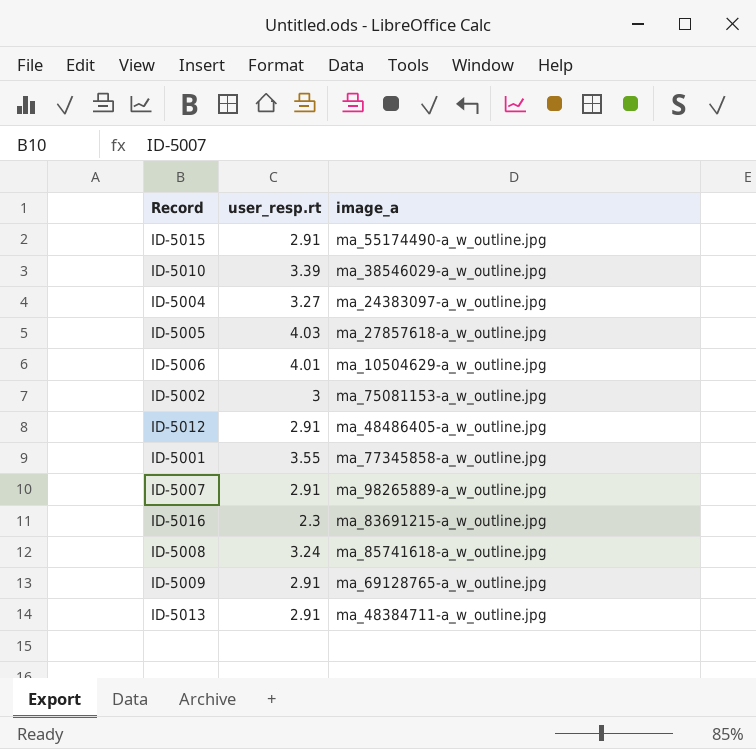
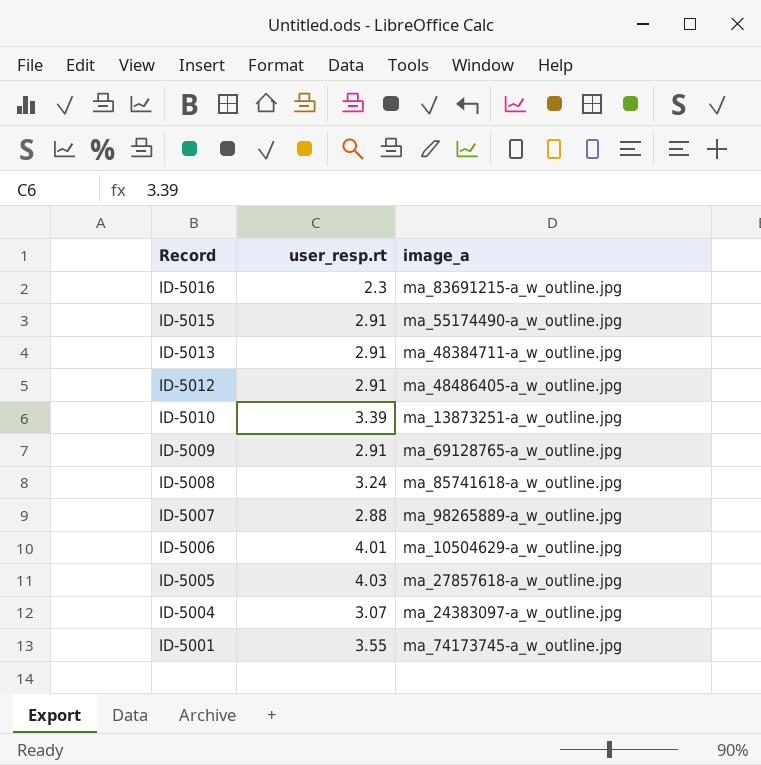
row order: none -> Record descending
row ID-5002: 3 | ma_75081153-a_w_outline.jpg -> none
ID-5010 | image_a: ma_38546029-a_w_outline.jpg -> ma_13873251-a_w_outline.jpg
ID-5007 | user_resp.rt: 2.91 -> 2.88
ID-5004 | user_resp.rt: 3.27 -> 3.07
ID-5001 | image_a: ma_77345858-a_w_outline.jpg -> ma_74173745-a_w_outline.jpg

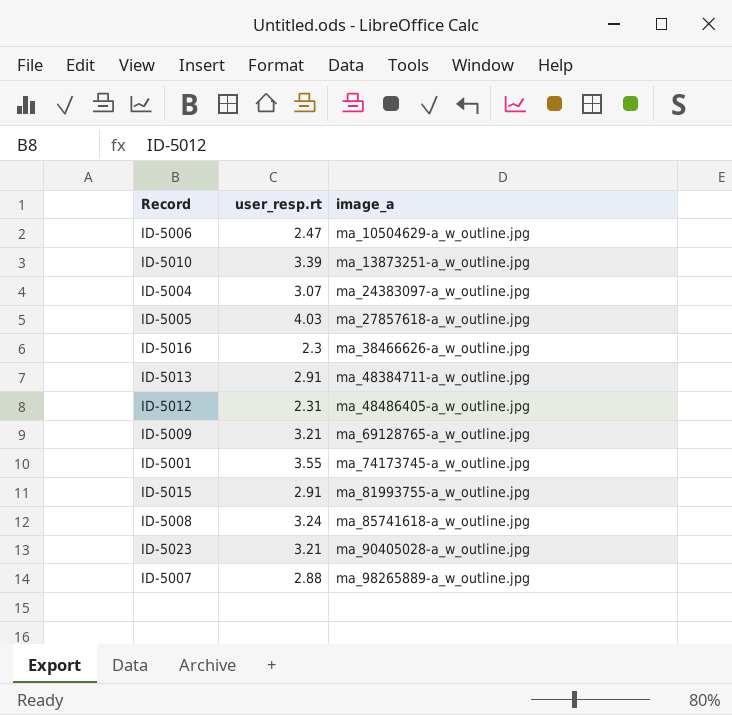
row order: Record descending -> image_a ascending
ID-5006 | user_resp.rt: 4.01 -> 2.47
ID-5016 | image_a: ma_83691215-a_w_outline.jpg -> ma_38466626-a_w_outline.jpg
ID-5012 | user_resp.rt: 2.91 -> 2.31
ID-5009 | user_resp.rt: 2.91 -> 3.21
ID-5015 | image_a: ma_55174490-a_w_outline.jpg -> ma_81993755-a_w_outline.jpg
row ID-5023: none -> 3.21 | ma_90405028-a_w_outline.jpg

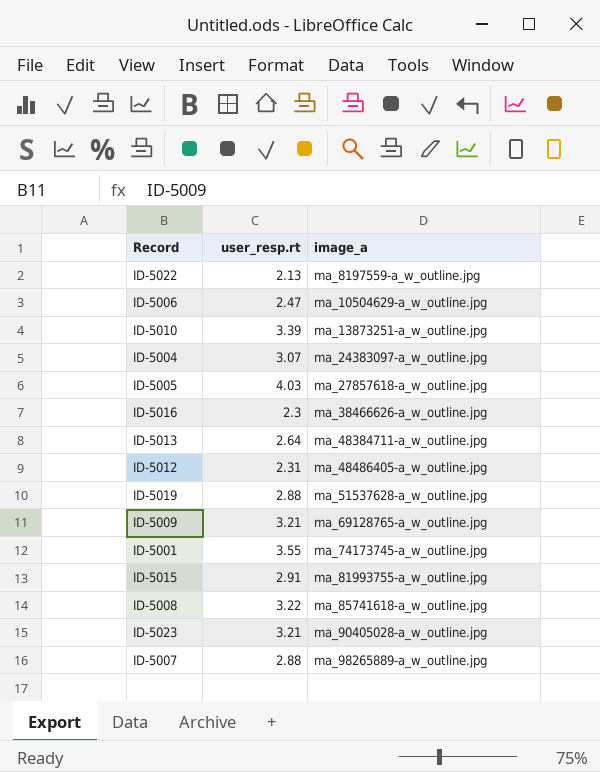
row ID-5022: none -> 2.13 | ma_8197559-a_w_outline.jpg
ID-5013 | user_resp.rt: 2.91 -> 2.64
row ID-5019: none -> 2.88 | ma_51537628-a_w_outline.jpg
ID-5008 | user_resp.rt: 3.24 -> 3.22

